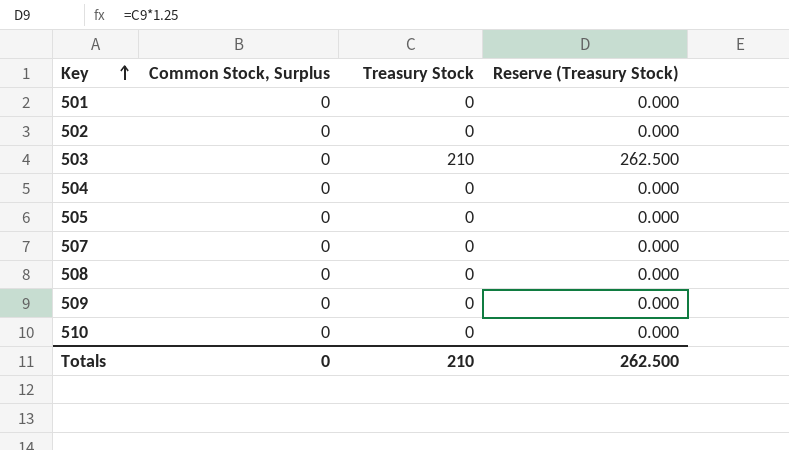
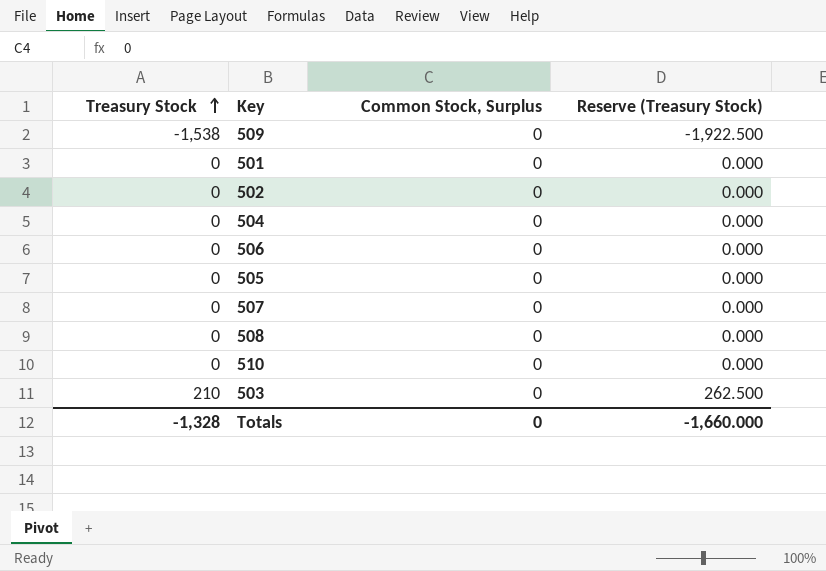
row order: Key ascending -> Treasury Stock ascending
column Treasury Stock | position: 3 -> 1
509 | Treasury Stock: 0 -> -1,538
509 | Reserve (Treasury Stock): 0.000 -> -1,922.500
row 506: none -> 0 | 0 | 0.000
Totals | Treasury Stock: 210 -> -1,328
Totals | Reserve (Treasury Stock): 262.500 -> -1,660.000

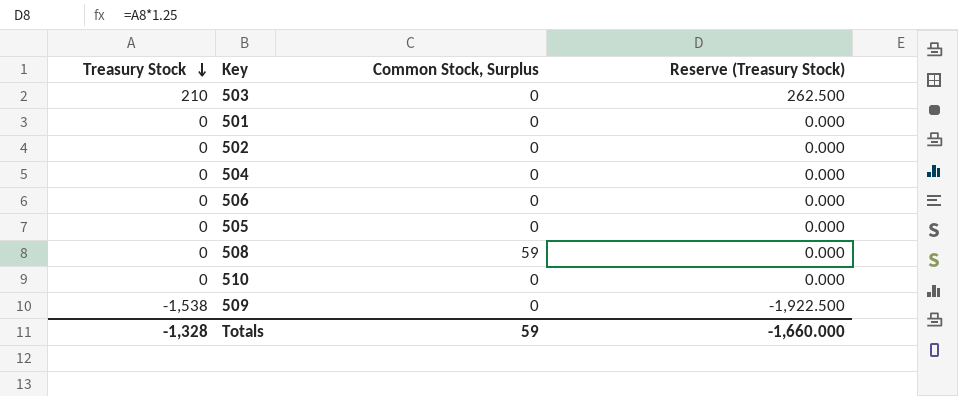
row order: Treasury Stock ascending -> Treasury Stock descending
row 507: 0 | 0 | 0.000 -> none
508 | Common Stock, Surplus: 0 -> 59
Totals | Common Stock, Surplus: 0 -> 59

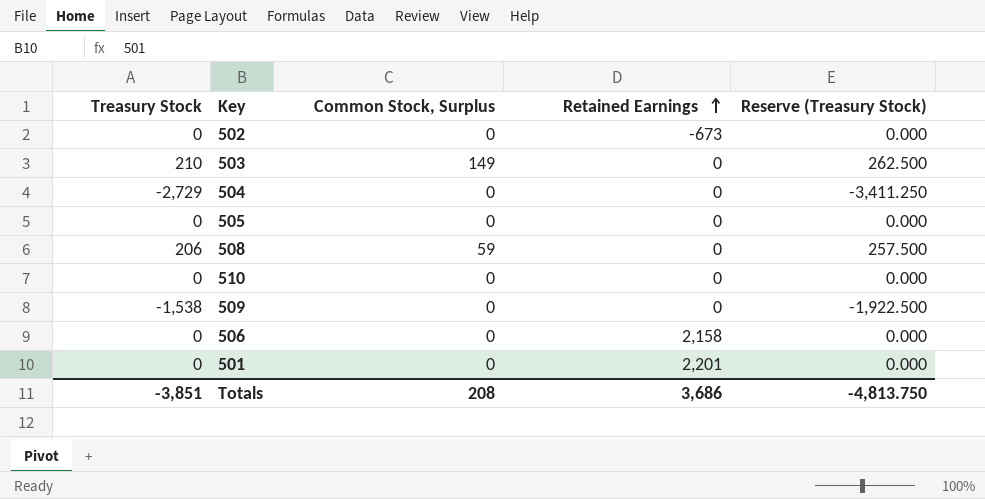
row order: Treasury Stock descending -> Retained Earnings ascending
column Retained Earnings | position: none -> 4
503 | Common Stock, Surplus: 0 -> 149
504 | Treasury Stock: 0 -> -2,729
504 | Reserve (Treasury Stock): 0.000 -> -3,411.250
508 | Treasury Stock: 0 -> 206
508 | Reserve (Treasury Stock): 0.000 -> 257.500
Totals | Treasury Stock: -1,328 -> -3,851
Totals | Common Stock, Surplus: 59 -> 208
Totals | Reserve (Treasury Stock): -1,660.000 -> -4,813.750

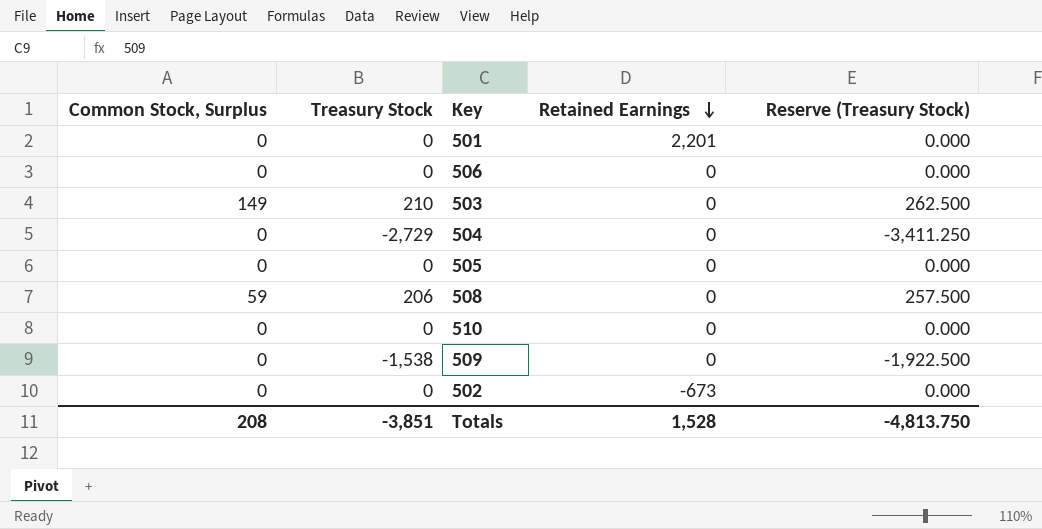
row order: Retained Earnings ascending -> Retained Earnings descending
column Common Stock, Surplus | position: 3 -> 1
506 | Retained Earnings: 2,158 -> 0
Totals | Retained Earnings: 3,686 -> 1,528

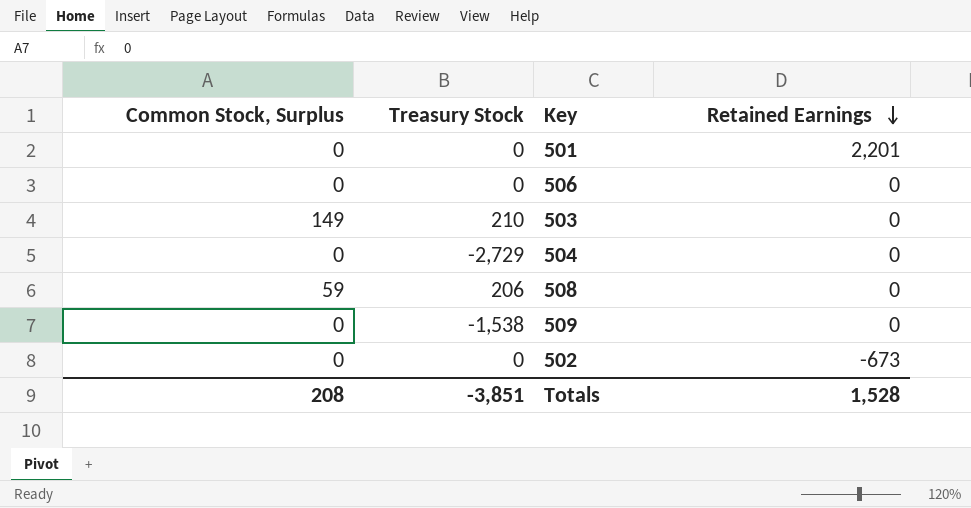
column Reserve (Treasury Stock) | formula: [Treasury Stock] * 1.25 -> none
row 505: 0 | 0 | 0 | 0.000 -> none
row 510: 0 | 0 | 0 | 0.000 -> none

